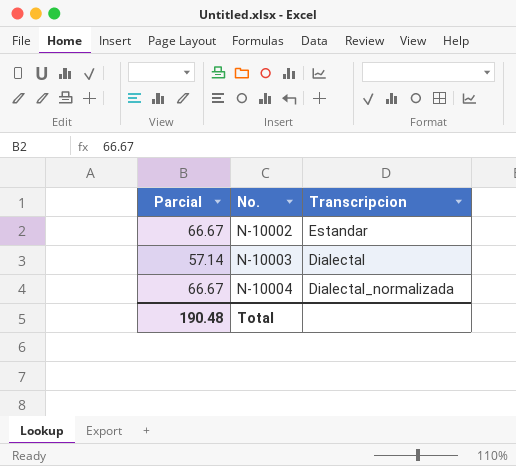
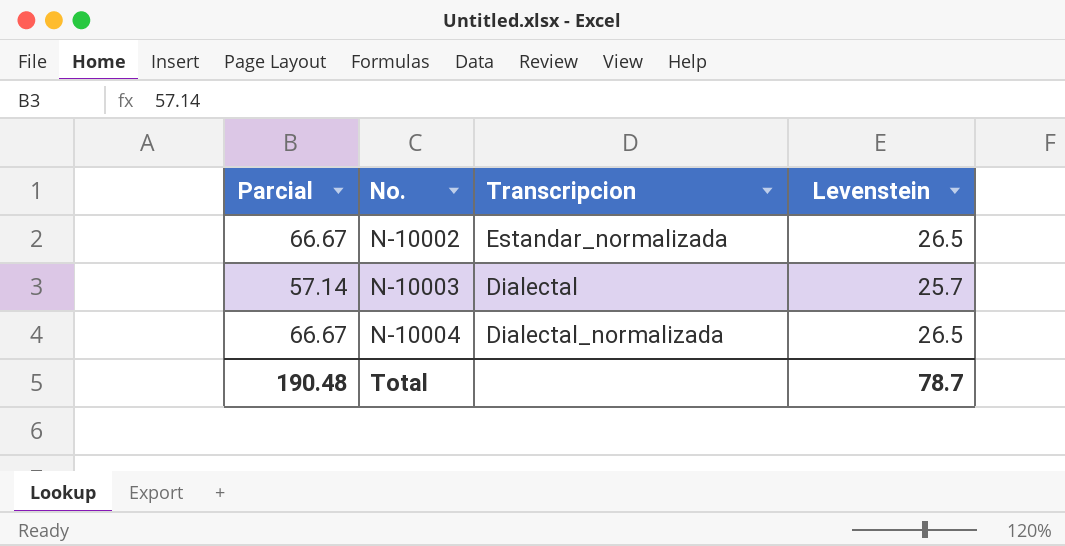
column Levenstein | position: none -> 4
N-10002 | Transcripcion: Estandar -> Estandar_normalizada

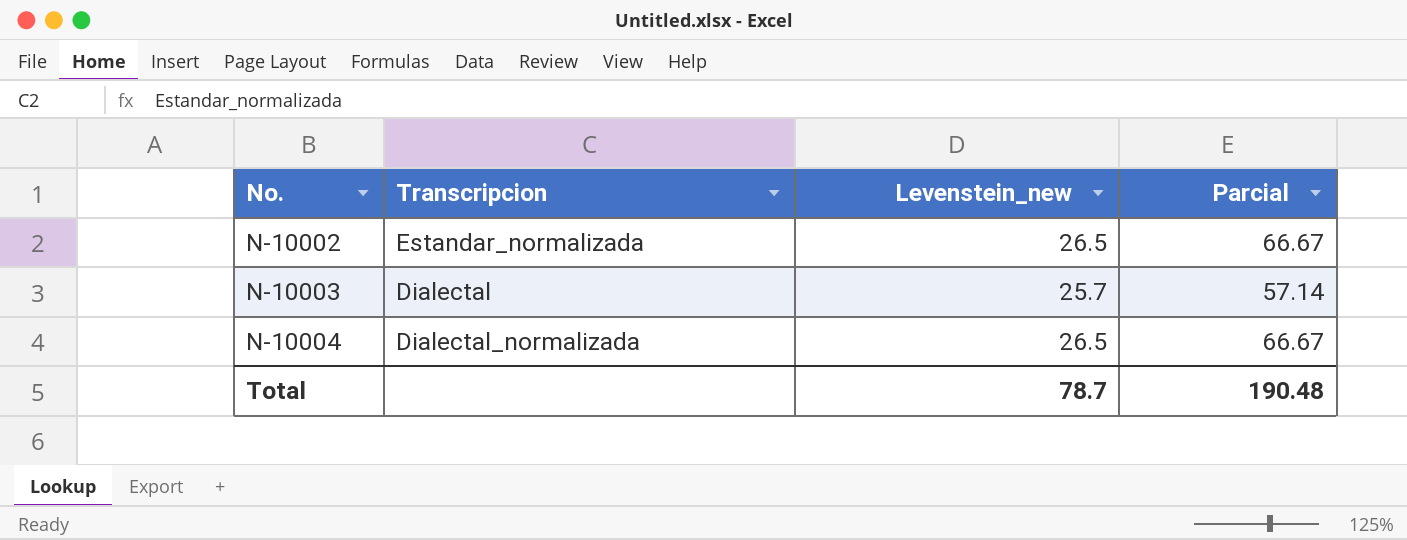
column name: Levenstein -> Levenstein_new
column Parcial | position: 1 -> 4

